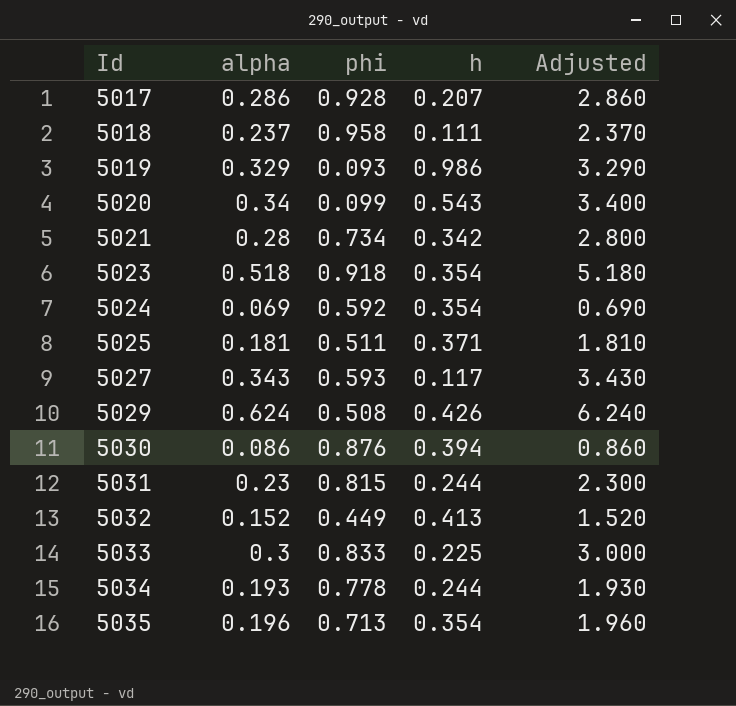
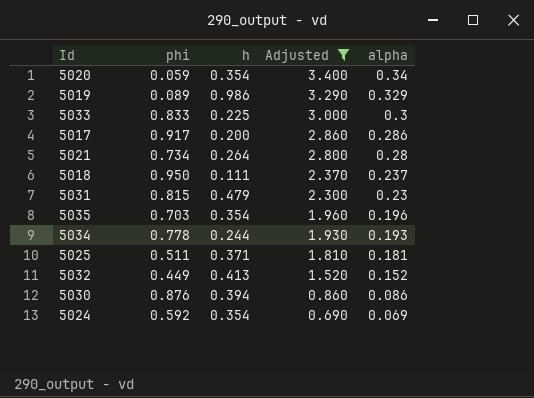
filter: none -> Adjusted <= 3.400
row order: Id ascending -> Adjusted descending
column alpha | position: 2 -> 5
5020 | phi: 0.099 -> 0.059
5020 | h: 0.543 -> 0.354
5019 | phi: 0.093 -> 0.089
5017 | phi: 0.928 -> 0.917
5017 | h: 0.207 -> 0.200
5021 | h: 0.342 -> 0.264
5018 | phi: 0.958 -> 0.950
5031 | h: 0.244 -> 0.479
5035 | phi: 0.713 -> 0.703

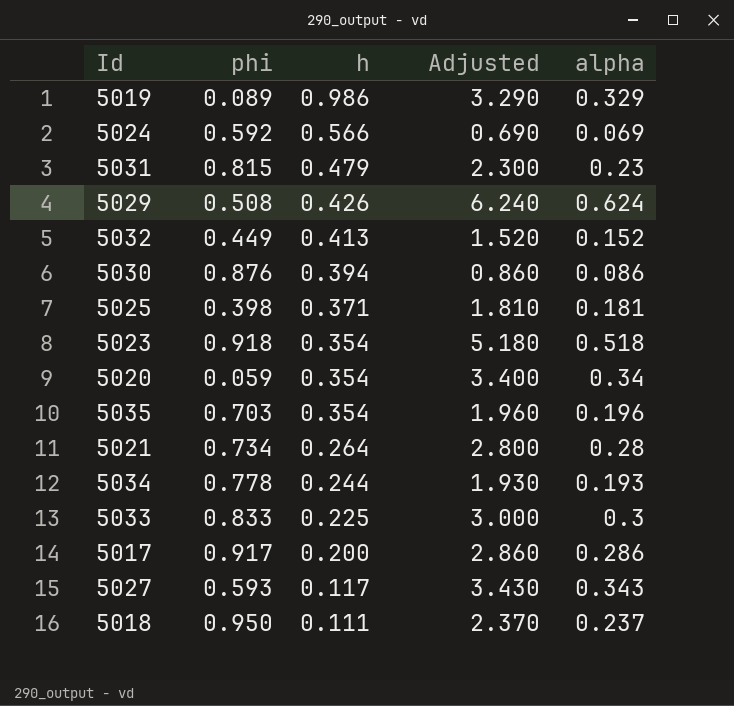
filter: Adjusted <= 3.400 -> none
row order: Adjusted descending -> h descending
5024 | h: 0.354 -> 0.566
5025 | phi: 0.511 -> 0.398

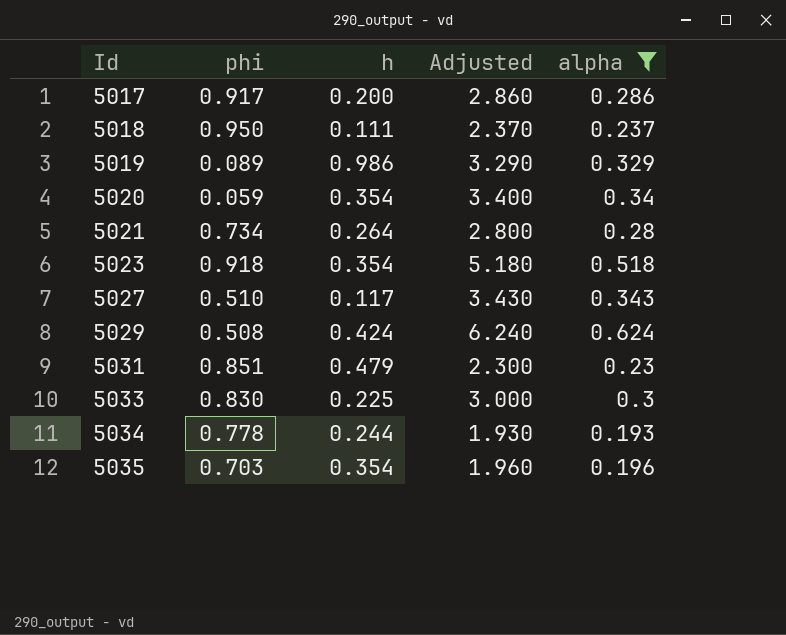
filter: none -> alpha >= 0.193
row order: h descending -> Id ascending
5027 | phi: 0.593 -> 0.510
5029 | h: 0.426 -> 0.424
5031 | phi: 0.815 -> 0.851
5033 | phi: 0.833 -> 0.830

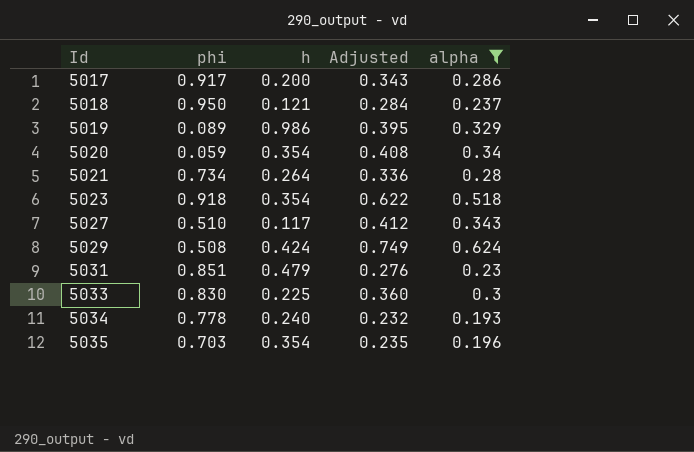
column Adjusted | formula: [alpha] * 10 -> [alpha] * 1.2
5018 | h: 0.111 -> 0.121
5034 | h: 0.244 -> 0.240

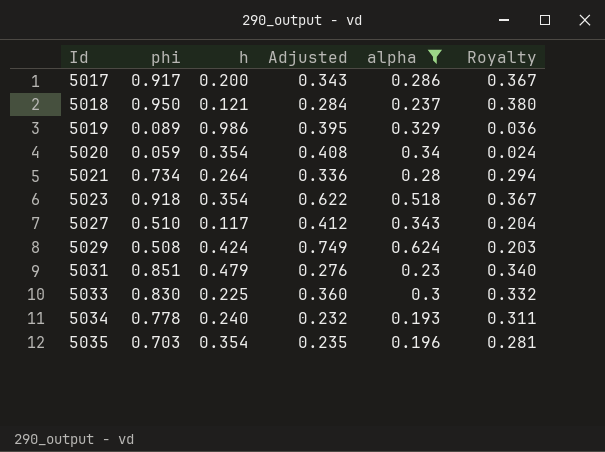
column Royalty | formula: none -> [phi] * 0.4

